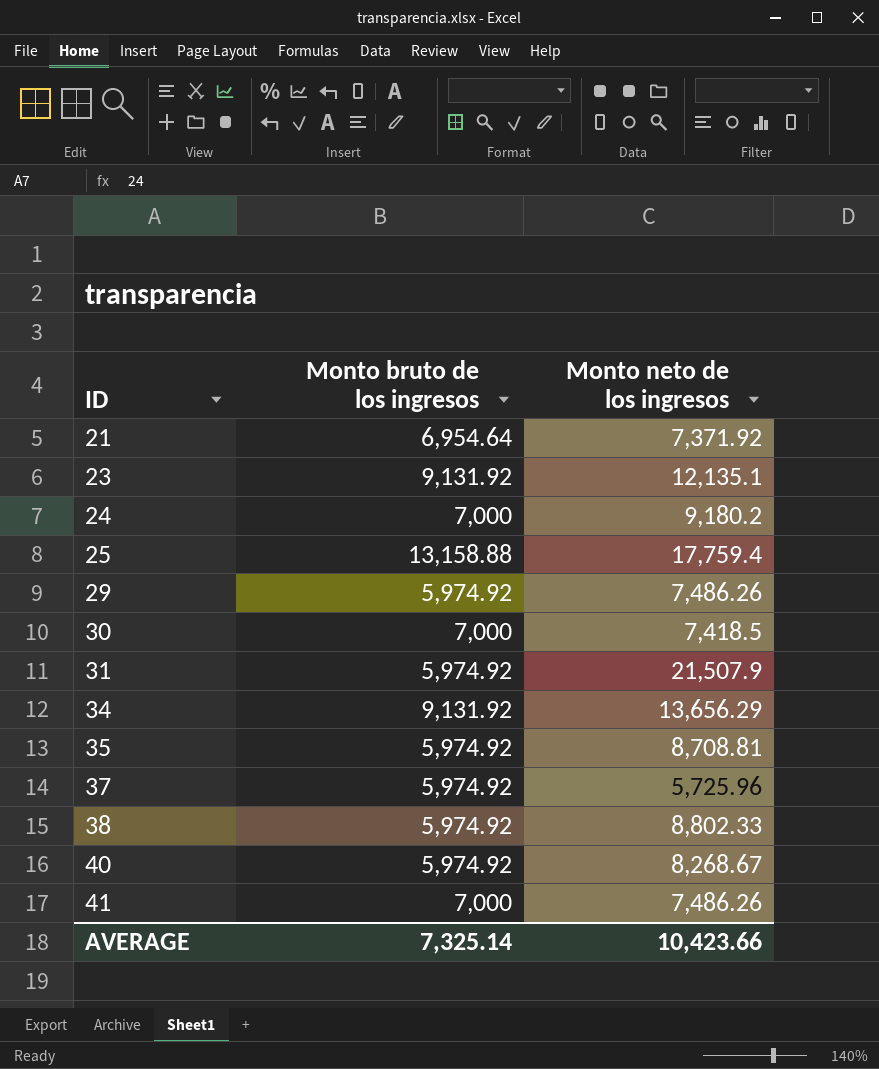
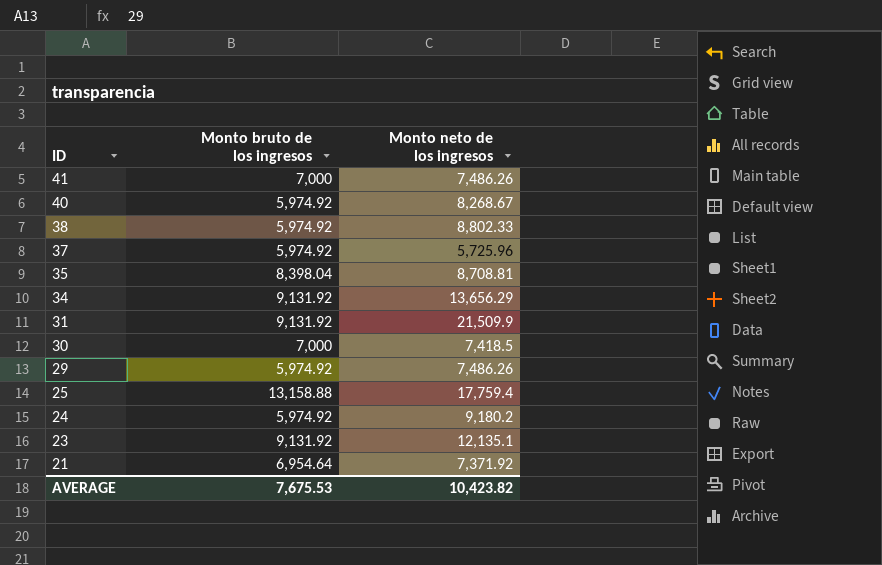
row order: ID ascending -> ID descending
35 | Monto bruto de los ingresos: 5,974.92 -> 8,398.04
31 | Monto bruto de los ingresos: 5,974.92 -> 9,131.92
31 | Monto neto de los ingresos: 21,507.9 -> 21,509.9
24 | Monto bruto de los ingresos: 7,000 -> 5,974.92
AVERAGE | Monto bruto de los ingresos: 7,325.14 -> 7,675.53
AVERAGE | Monto neto de los ingresos: 10,423.66 -> 10,423.82

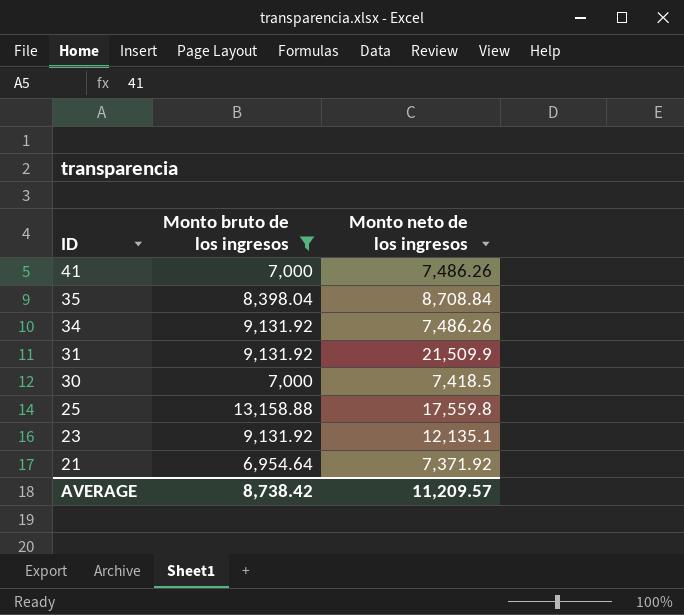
filter: none -> Monto bruto de los ingresos != 5,974.92
35 | Monto neto de los ingresos: 8,708.81 -> 8,708.84
34 | Monto neto de los ingresos: 13,656.29 -> 7,486.26
25 | Monto neto de los ingresos: 17,759.4 -> 17,559.8
AVERAGE | Monto bruto de los ingresos: 7,675.53 -> 8,738.42
AVERAGE | Monto neto de los ingresos: 10,423.82 -> 11,209.57

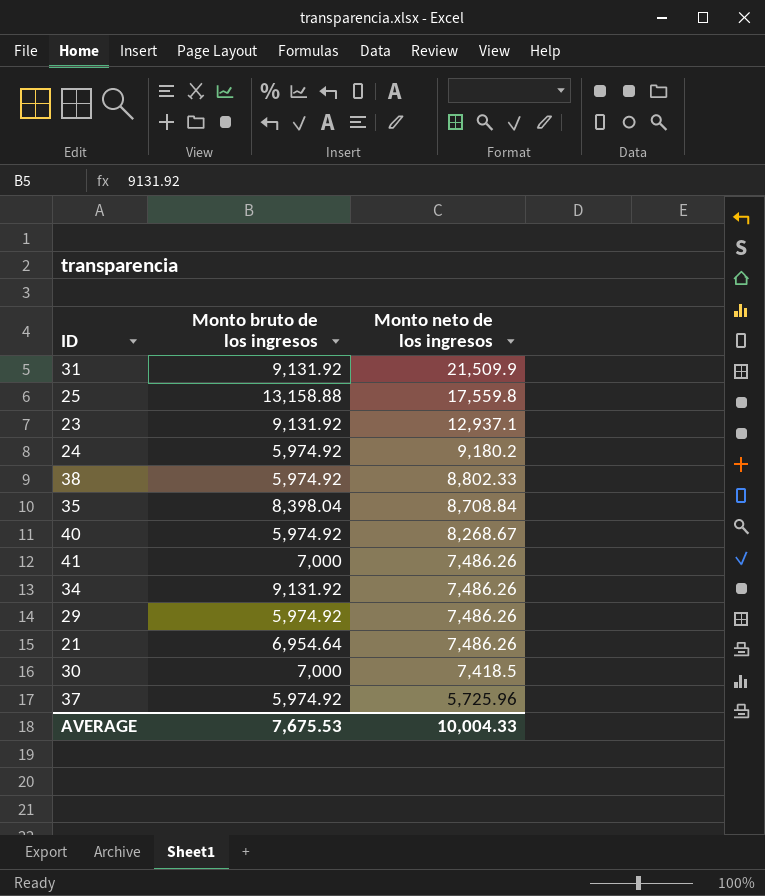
filter: Monto bruto de los ingresos != 5,974.92 -> none
row order: ID descending -> Monto neto de los ingresos descending
23 | Monto neto de los ingresos: 12,135.1 -> 12,937.1
21 | Monto neto de los ingresos: 7,371.92 -> 7,486.26
AVERAGE | Monto bruto de los ingresos: 8,738.42 -> 7,675.53
AVERAGE | Monto neto de los ingresos: 11,209.57 -> 10,004.33

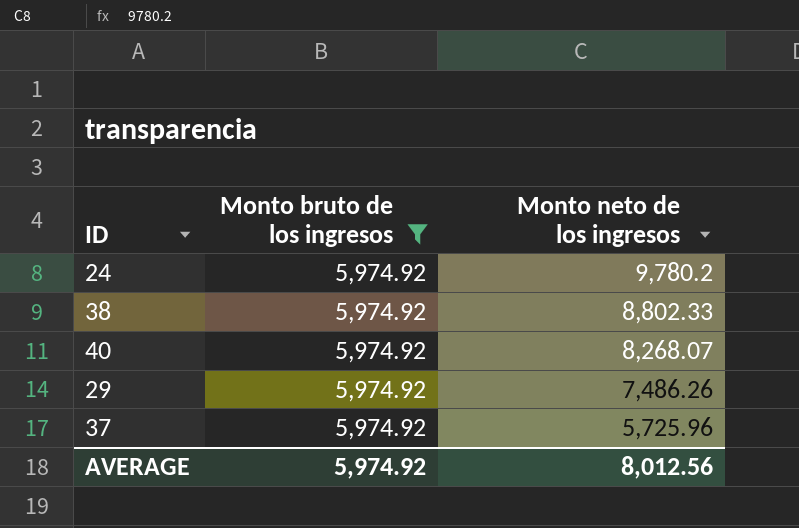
filter: none -> Monto bruto de los ingresos = 5,974.92
24 | Monto neto de los ingresos: 9,180.2 -> 9,780.2
40 | Monto neto de los ingresos: 8,268.67 -> 8,268.07
AVERAGE | Monto bruto de los ingresos: 7,675.53 -> 5,974.92
AVERAGE | Monto neto de los ingresos: 10,004.33 -> 8,012.56

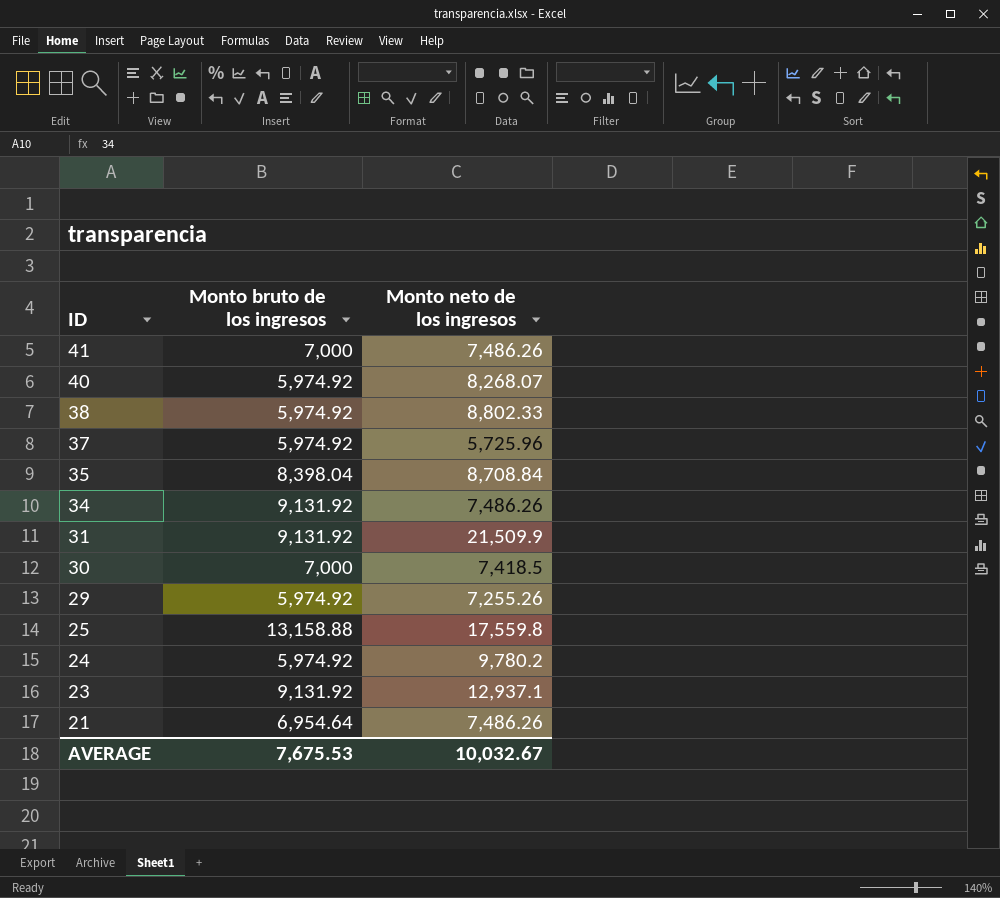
filter: Monto bruto de los ingresos = 5,974.92 -> none
row order: Monto neto de los ingresos descending -> ID descending
29 | Monto neto de los ingresos: 7,486.26 -> 7,255.26
AVERAGE | Monto bruto de los ingresos: 5,974.92 -> 7,675.53
AVERAGE | Monto neto de los ingresos: 8,012.56 -> 10,032.67

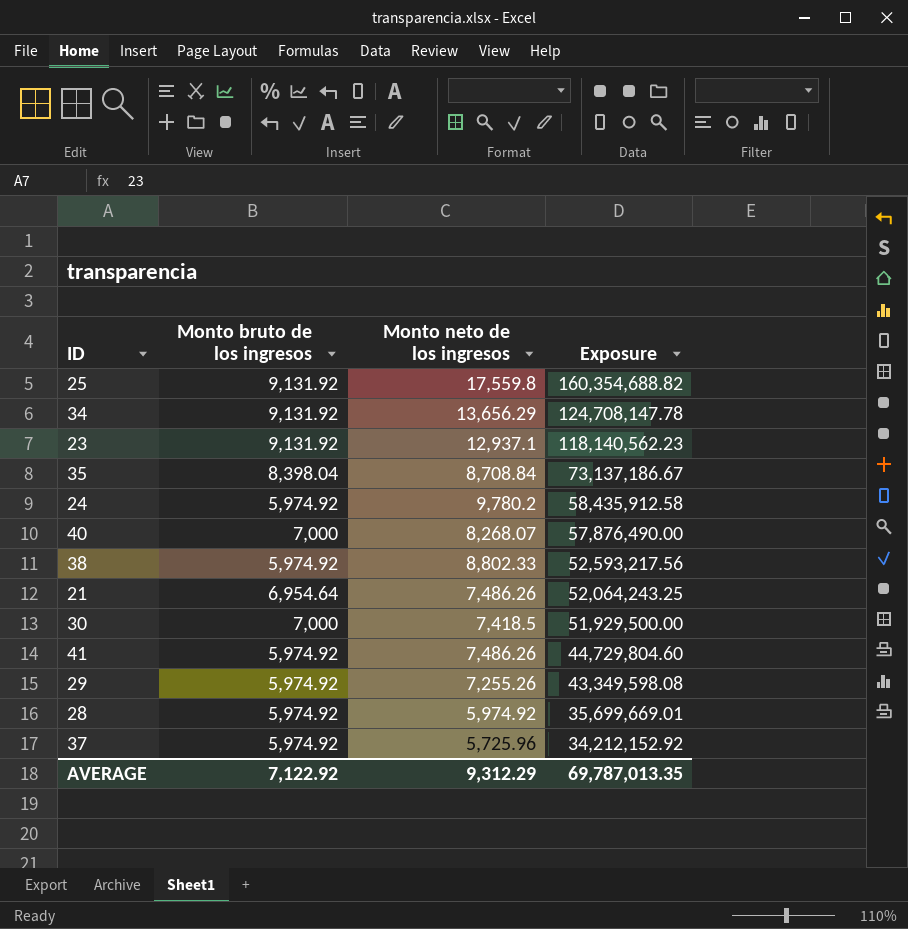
row order: ID descending -> Exposure descending
column Exposure | formula: none -> [Monto bruto de los ingresos] * [Monto neto de los ingresos]
row 31: 9,131.92 | 21,509.9 -> none
25 | Monto bruto de los ingresos: 13,158.88 -> 9,131.92
34 | Monto neto de los ingresos: 7,486.26 -> 13,656.29
40 | Monto bruto de los ingresos: 5,974.92 -> 7,000
41 | Monto bruto de los ingresos: 7,000 -> 5,974.92
row 28: none -> 5,974.92 | 5,974.92 | 35,699,669.01
AVERAGE | Monto bruto de los ingresos: 7,675.53 -> 7,122.92
AVERAGE | Monto neto de los ingresos: 10,032.67 -> 9,312.29

